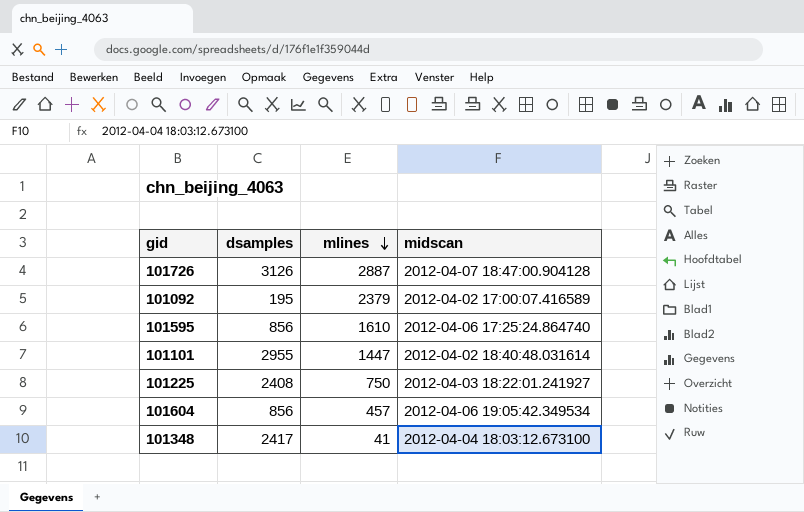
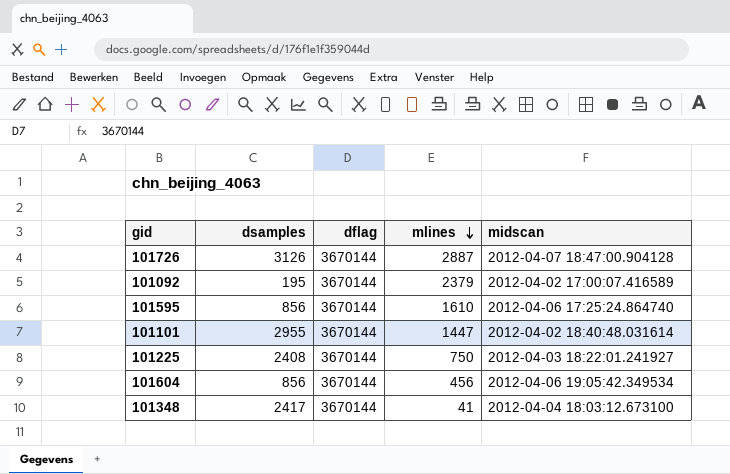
column dflag | position: none -> 3
101604 | mlines: 457 -> 456

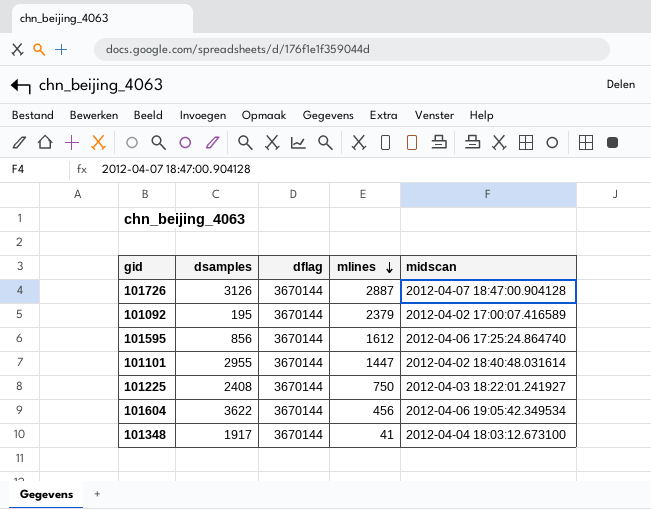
101595 | mlines: 1610 -> 1612
101604 | dsamples: 856 -> 3622
101348 | dsamples: 2417 -> 1917

